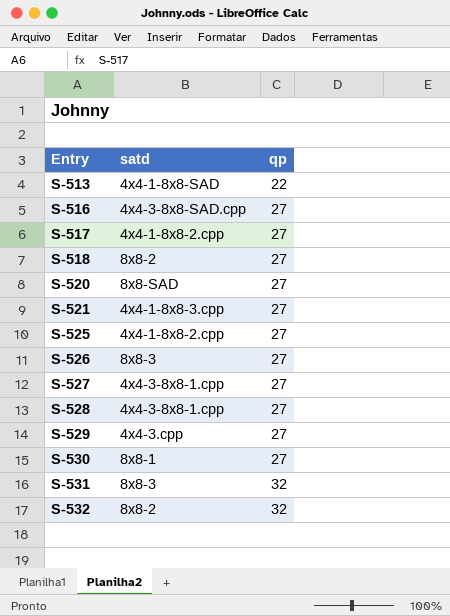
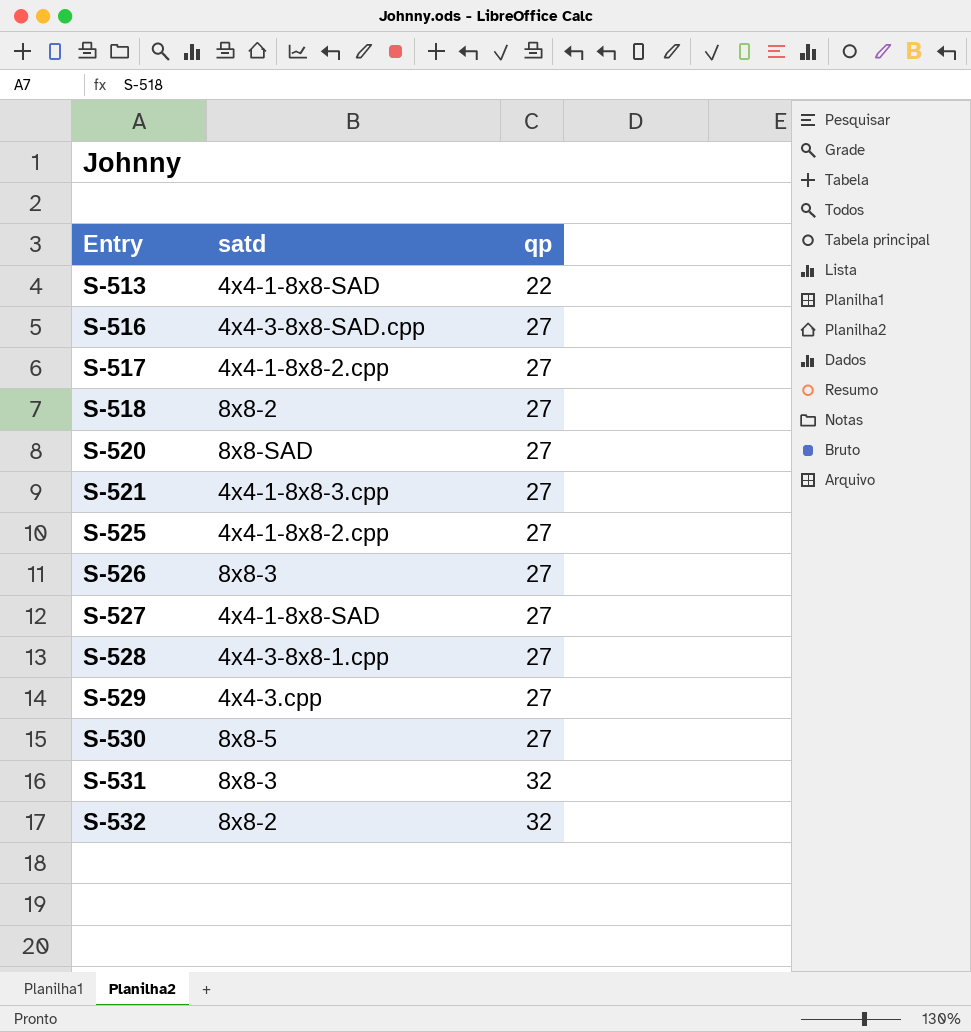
S-527 | satd: 4x4-3-8x8-1.cpp -> 4x4-1-8x8-SAD
S-530 | satd: 8x8-1 -> 8x8-5

